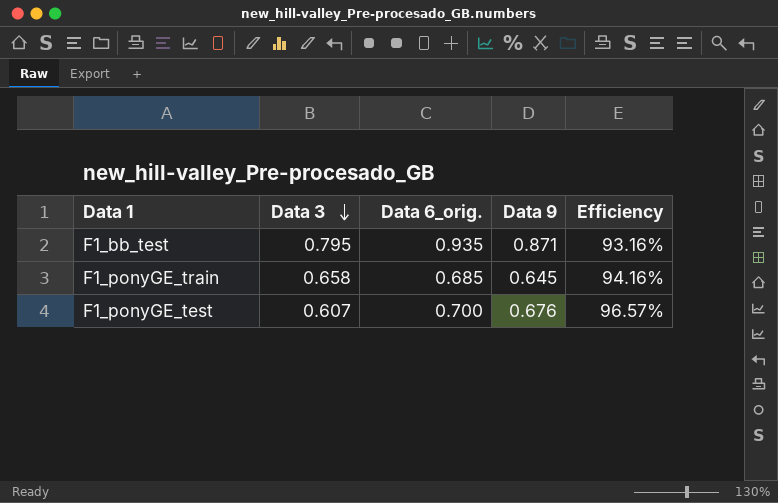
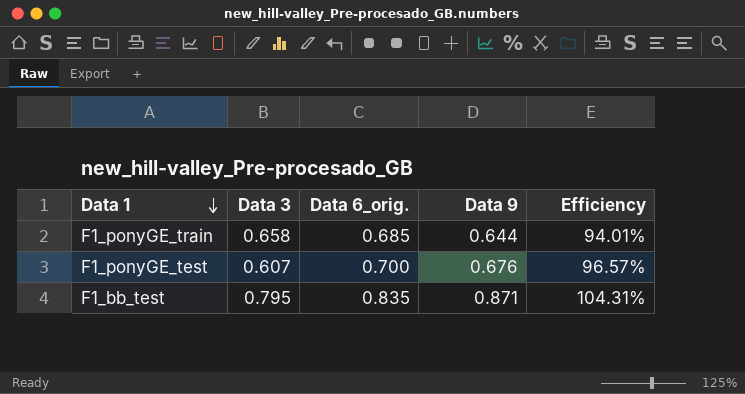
row order: Data 3 descending -> Data 1 descending
F1_ponyGE_train | Data 9: 0.645 -> 0.644
F1_ponyGE_train | Efficiency: 94.16% -> 94.01%
F1_bb_test | Data 6_orig.: 0.935 -> 0.835
F1_bb_test | Efficiency: 93.16% -> 104.31%

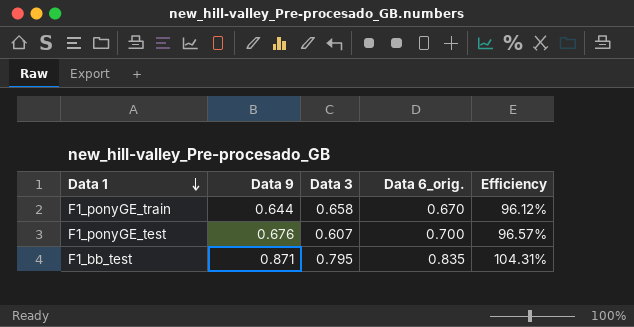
column Data 9 | position: 4 -> 2
F1_ponyGE_train | Data 6_orig.: 0.685 -> 0.670
F1_ponyGE_train | Efficiency: 94.01% -> 96.12%

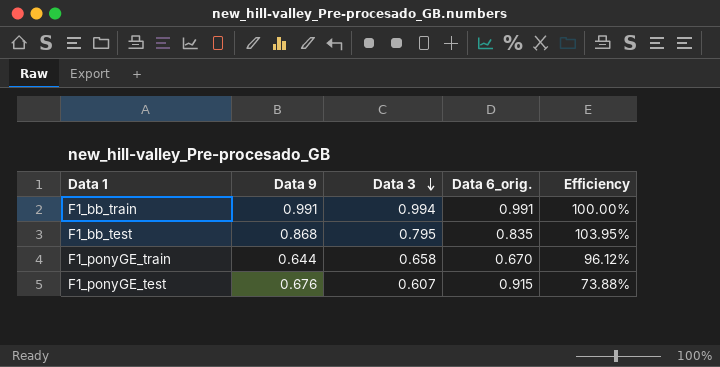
row order: Data 1 descending -> Data 3 descending
row F1_bb_train: none -> 0.991 | 0.994 | 0.991 | 100.00%
F1_bb_test | Data 9: 0.871 -> 0.868
F1_bb_test | Efficiency: 104.31% -> 103.95%
F1_ponyGE_test | Data 6_orig.: 0.700 -> 0.915
F1_ponyGE_test | Efficiency: 96.57% -> 73.88%

